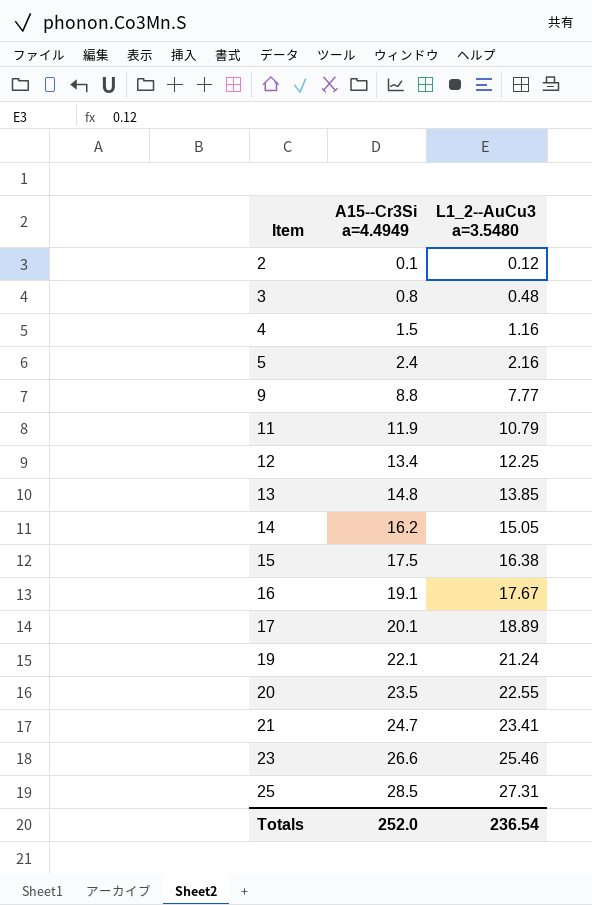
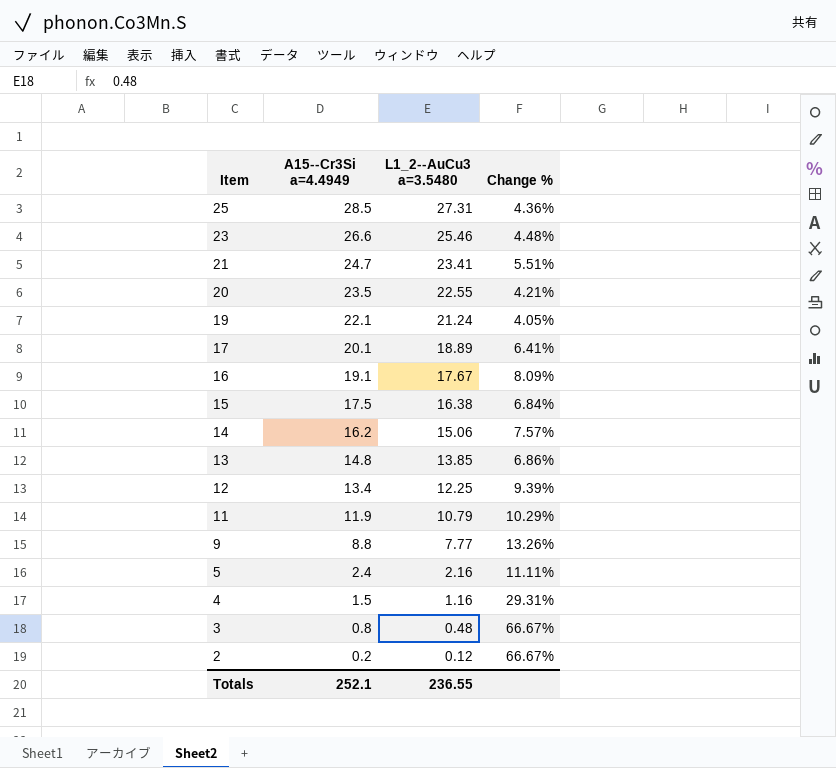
row order: Item ascending -> Item descending
column Change % | formula: none -> ([A15--Cr3Si a=4.4949] - [L1_2--AuCu3 a=3.5480]) / [L1_2--AuCu3 a=3.5480]
14 | L1_2--AuCu3 a=3.5480: 15.05 -> 15.06
2 | A15--Cr3Si a=4.4949: 0.1 -> 0.2
Totals | A15--Cr3Si a=4.4949: 252.0 -> 252.1
Totals | L1_2--AuCu3 a=3.5480: 236.54 -> 236.55

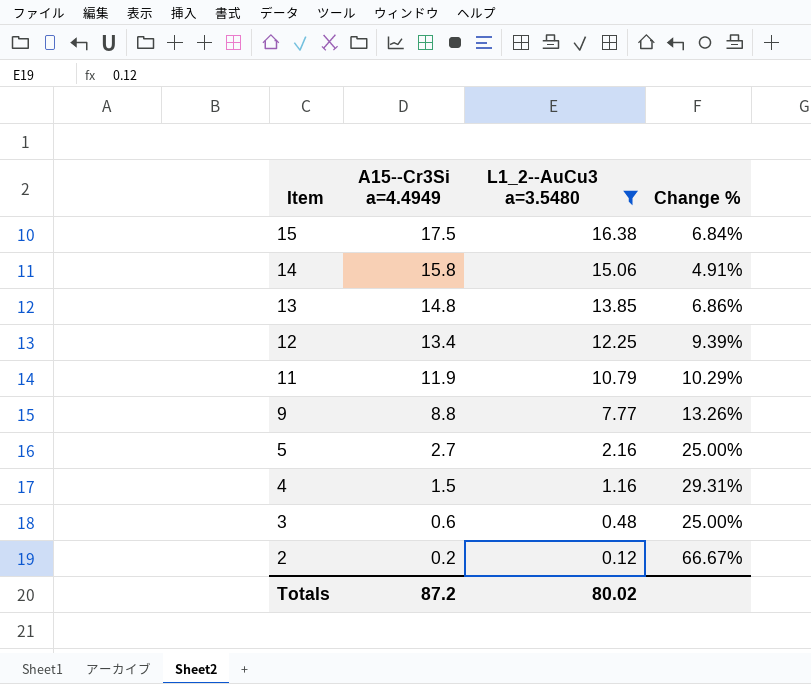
filter: none -> L1_2--AuCu3 a=3.5480 <= 16.38
14 | A15--Cr3Si a=4.4949: 16.2 -> 15.8
14 | Change %: 7.57% -> 4.91%
5 | A15--Cr3Si a=4.4949: 2.4 -> 2.7
5 | Change %: 11.11% -> 25.00%
3 | A15--Cr3Si a=4.4949: 0.8 -> 0.6
3 | Change %: 66.67% -> 25.00%
Totals | A15--Cr3Si a=4.4949: 252.1 -> 87.2
Totals | L1_2--AuCu3 a=3.5480: 236.55 -> 80.02

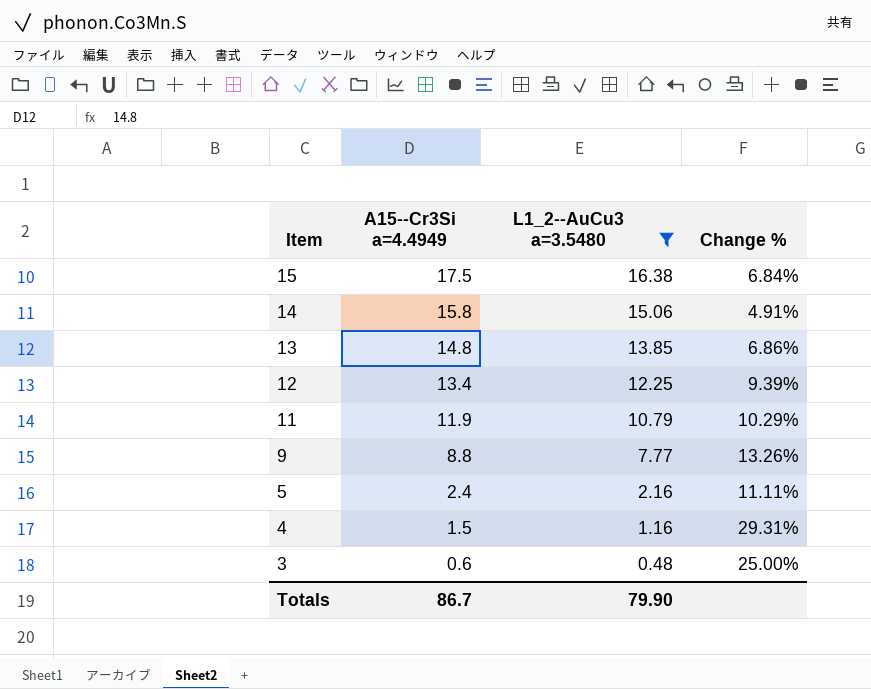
row 2: 0.2 | 0.12 | 66.67% -> none
5 | A15--Cr3Si a=4.4949: 2.7 -> 2.4
5 | Change %: 25.00% -> 11.11%
Totals | A15--Cr3Si a=4.4949: 87.2 -> 86.7
Totals | L1_2--AuCu3 a=3.5480: 80.02 -> 79.90

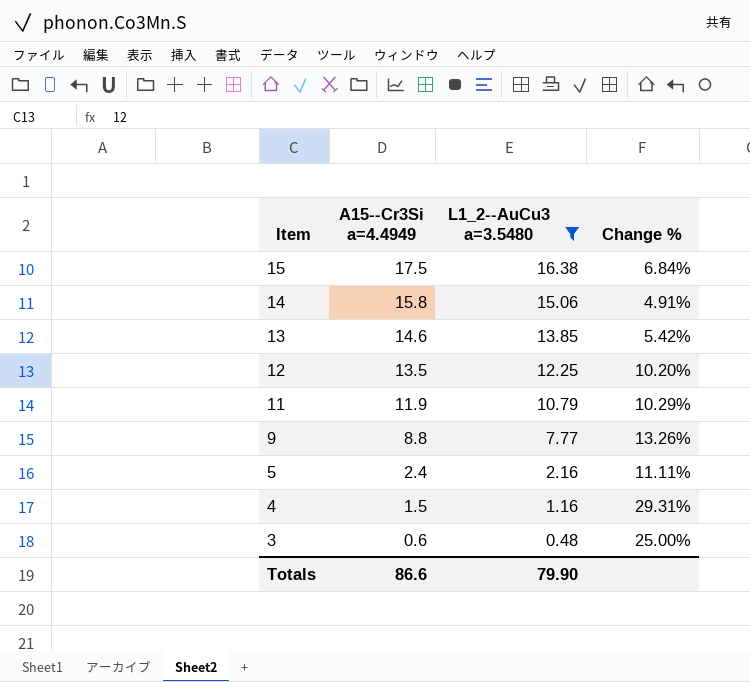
13 | A15--Cr3Si a=4.4949: 14.8 -> 14.6
13 | Change %: 6.86% -> 5.42%
12 | A15--Cr3Si a=4.4949: 13.4 -> 13.5
12 | Change %: 9.39% -> 10.20%
Totals | A15--Cr3Si a=4.4949: 86.7 -> 86.6

